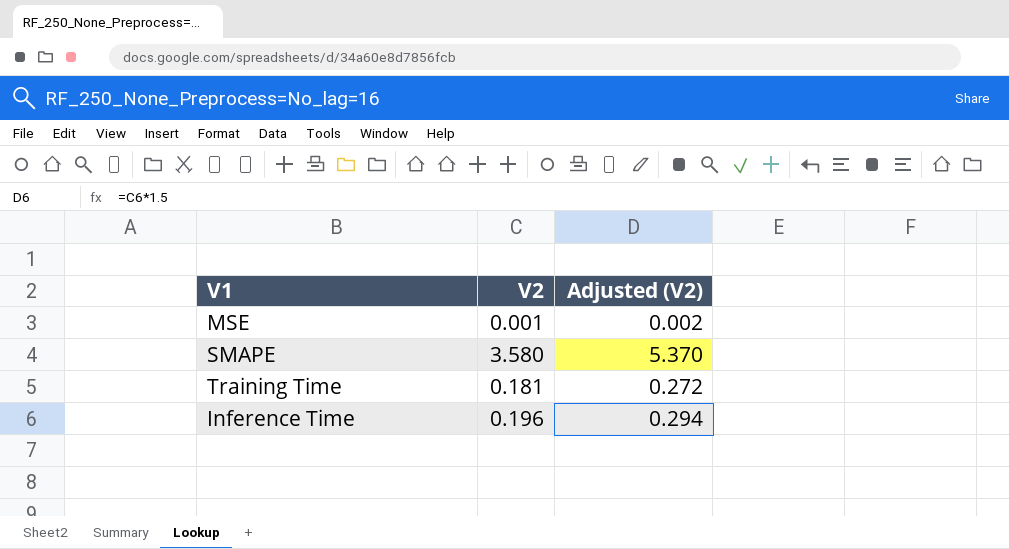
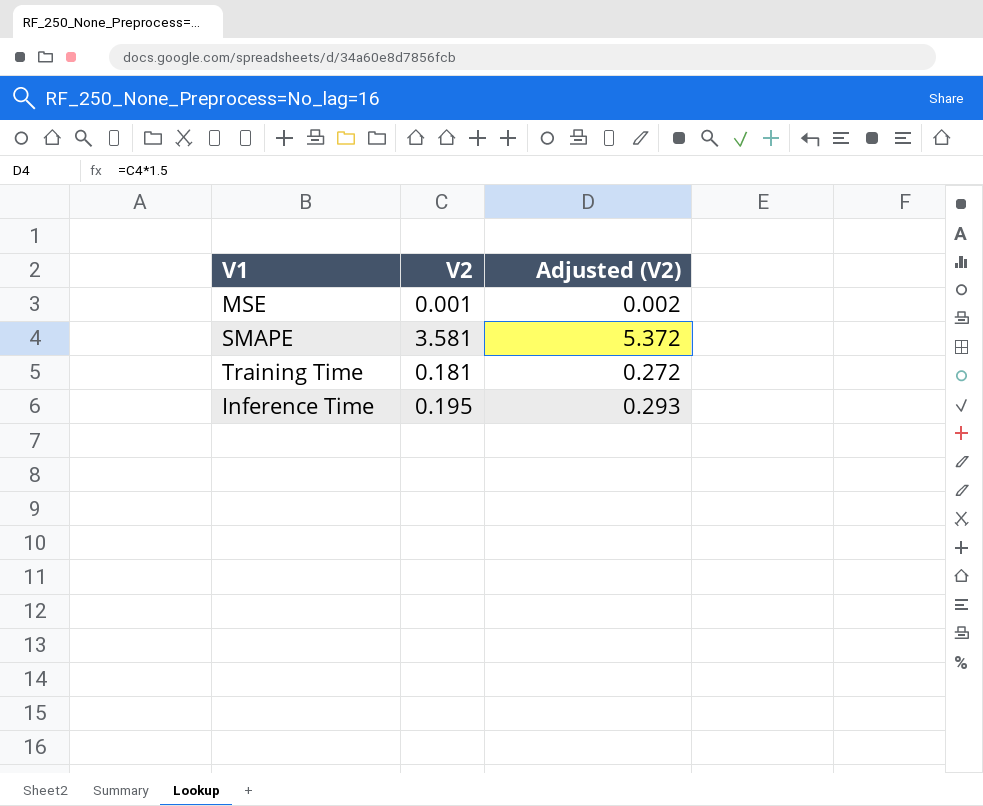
SMAPE | V2: 3.580 -> 3.581
SMAPE | Adjusted (V2): 5.370 -> 5.372
Inference Time | V2: 0.196 -> 0.195
Inference Time | Adjusted (V2): 0.294 -> 0.293

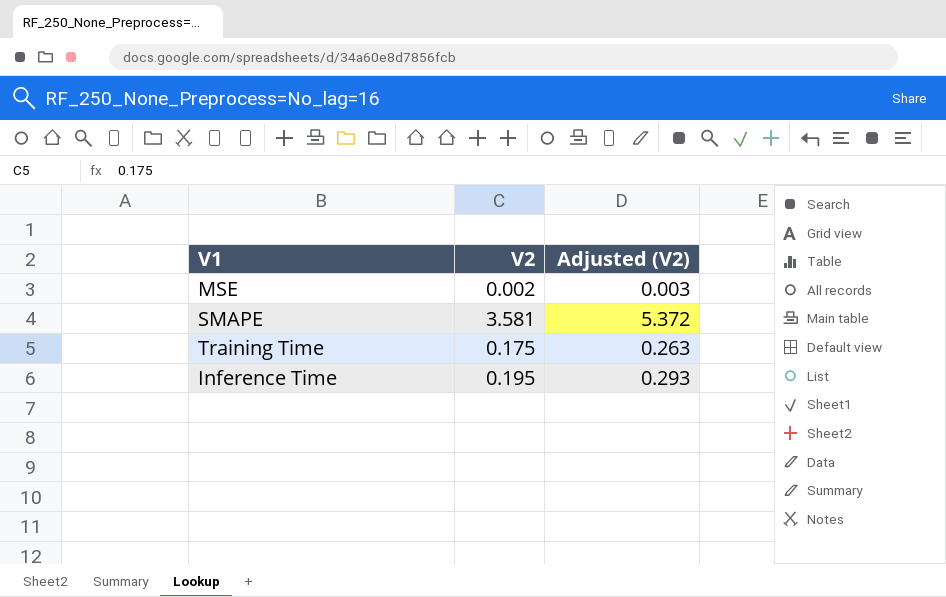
MSE | V2: 0.001 -> 0.002
MSE | Adjusted (V2): 0.002 -> 0.003
Training Time | V2: 0.181 -> 0.175
Training Time | Adjusted (V2): 0.272 -> 0.263

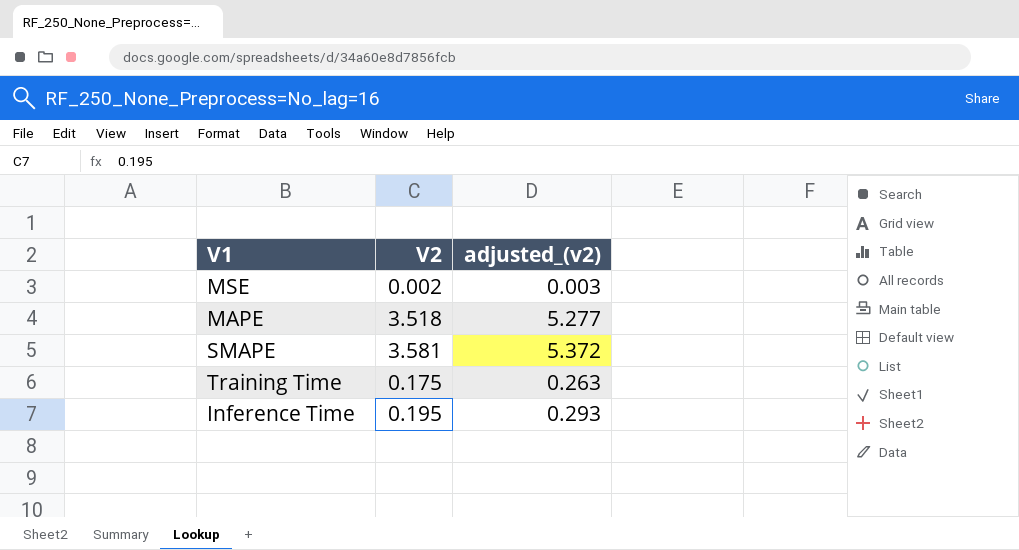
column name: Adjusted (V2) -> adjusted_(v2)
row MAPE: none -> 3.518 | 5.277

